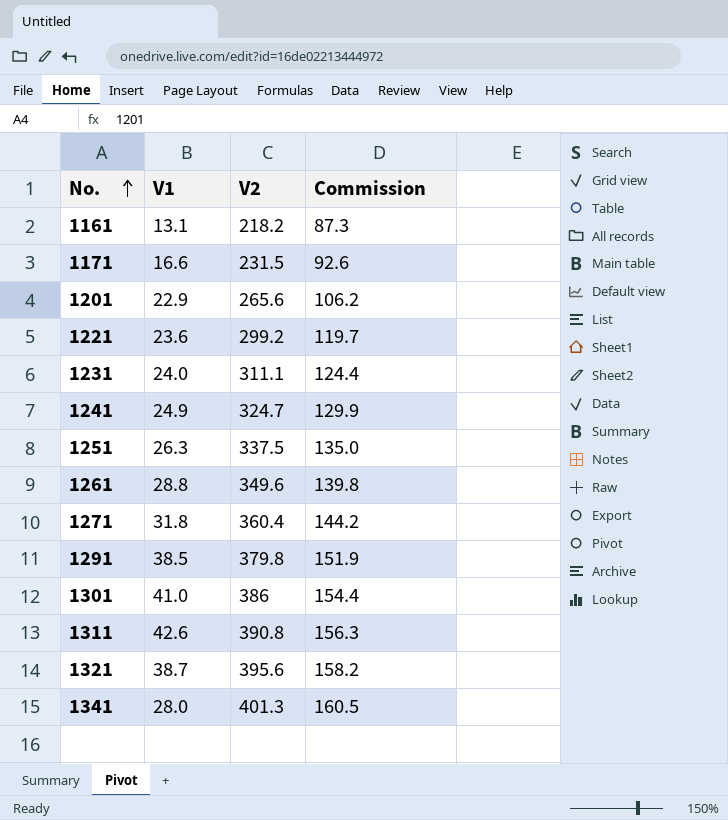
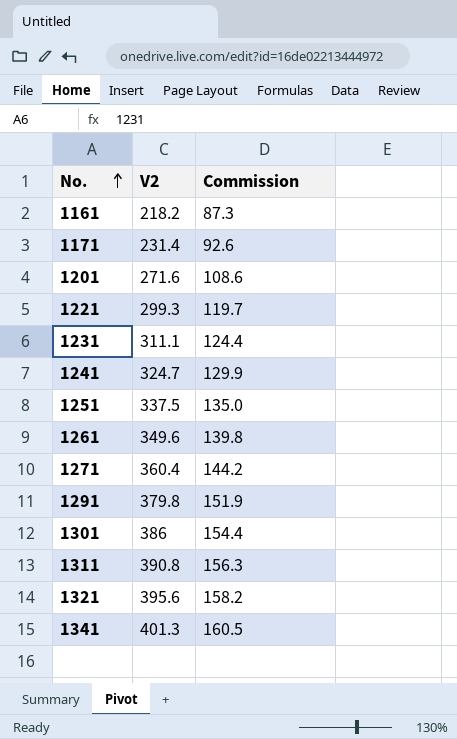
column V1 | position: 2 -> none
1171 | V2: 231.5 -> 231.4
1201 | V2: 265.6 -> 271.6
1201 | Commission: 106.2 -> 108.6
1221 | V2: 299.2 -> 299.3

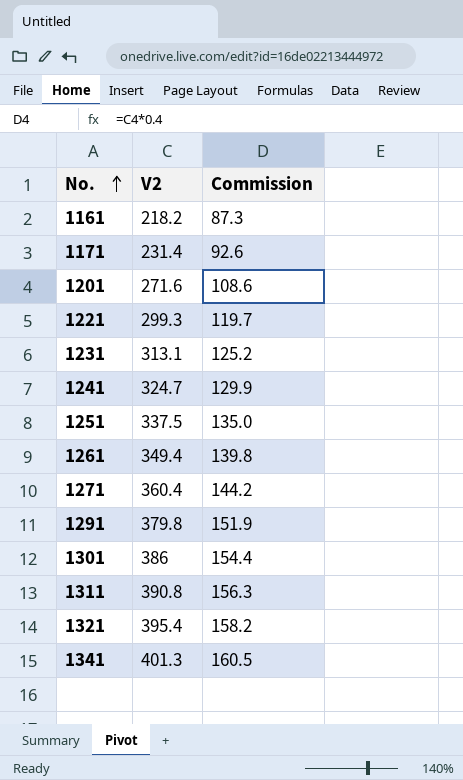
1231 | V2: 311.1 -> 313.1
1231 | Commission: 124.4 -> 125.2
1261 | V2: 349.6 -> 349.4
1321 | V2: 395.6 -> 395.4

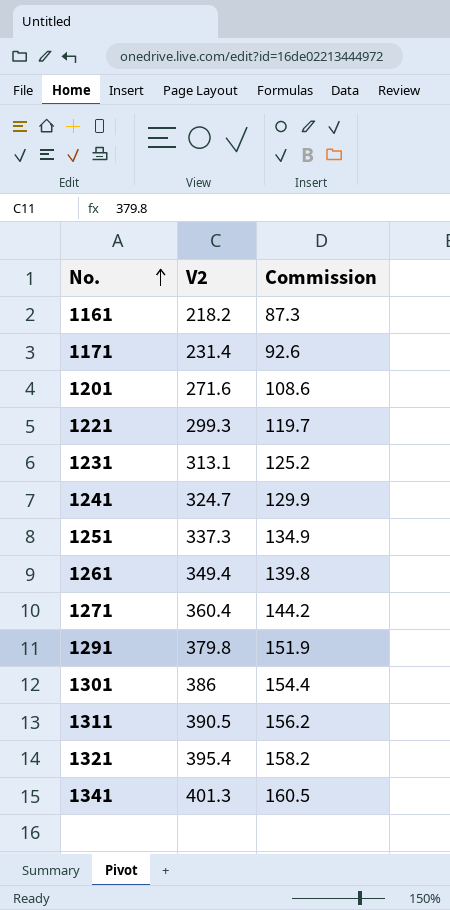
1251 | V2: 337.5 -> 337.3
1251 | Commission: 135.0 -> 134.9
1311 | V2: 390.8 -> 390.5
1311 | Commission: 156.3 -> 156.2

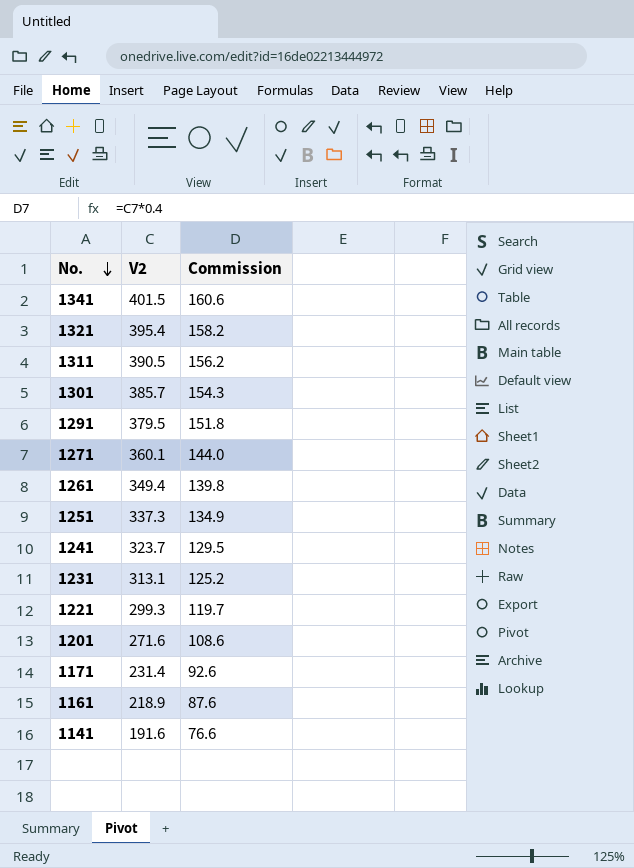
row order: No. ascending -> No. descending
1341 | V2: 401.3 -> 401.5
1341 | Commission: 160.5 -> 160.6
1301 | V2: 386 -> 385.7
1301 | Commission: 154.4 -> 154.3
1291 | V2: 379.8 -> 379.5
1291 | Commission: 151.9 -> 151.8
1271 | V2: 360.4 -> 360.1
1271 | Commission: 144.2 -> 144.0
1241 | V2: 324.7 -> 323.7
1241 | Commission: 129.9 -> 129.5
1161 | V2: 218.2 -> 218.9
1161 | Commission: 87.3 -> 87.6
row 1141: none -> 191.6 | 76.6

